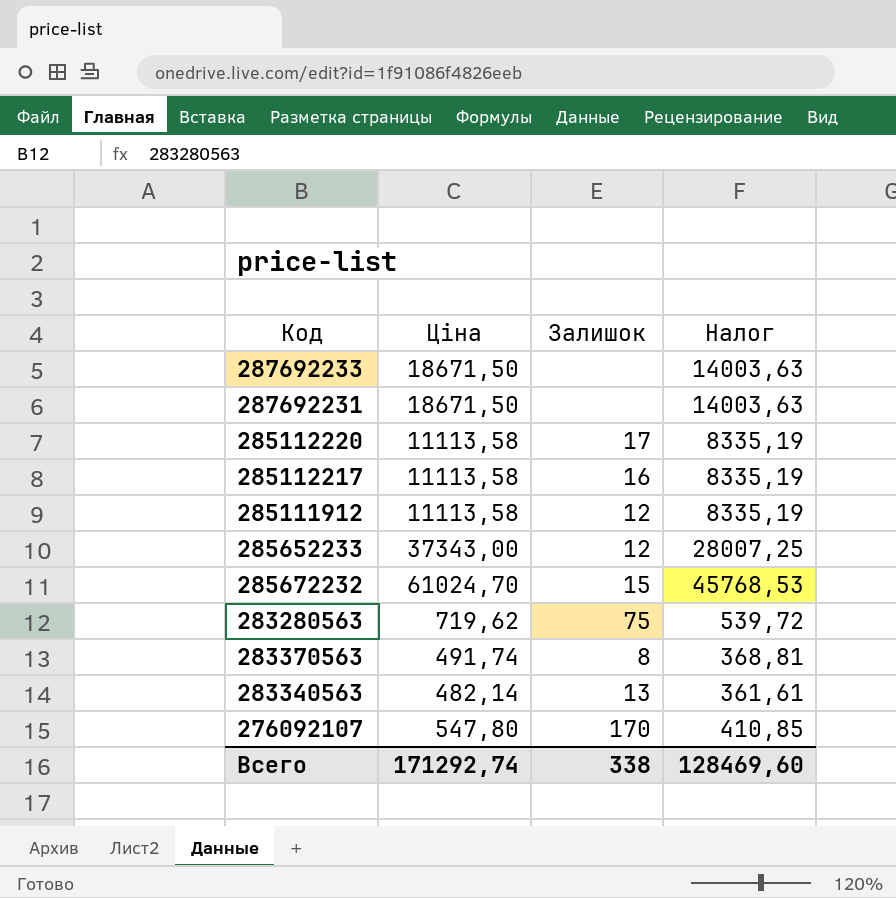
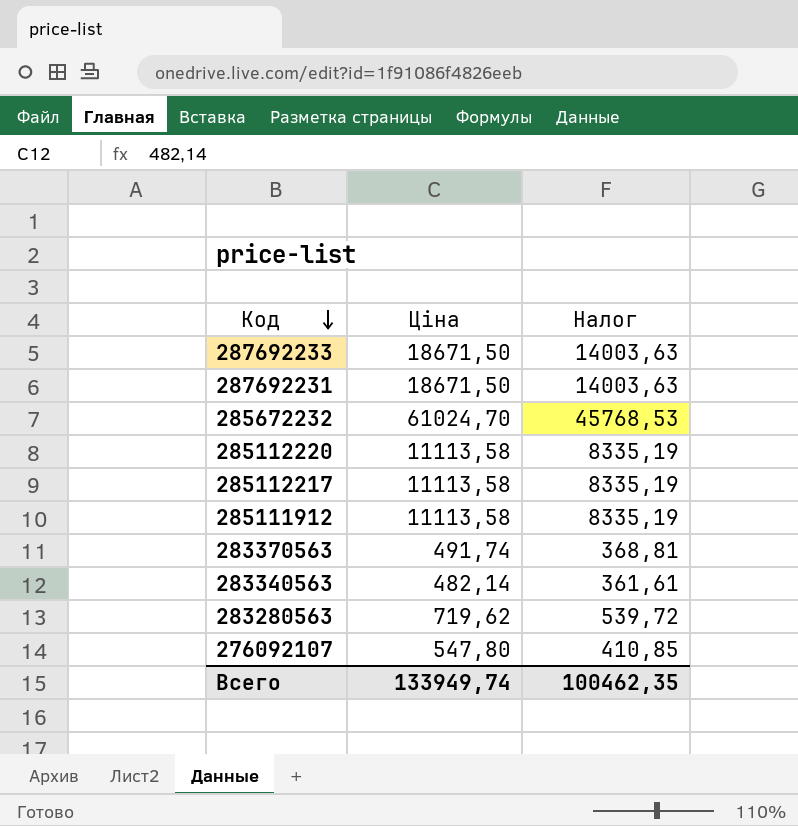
row order: none -> Код descending
column Залишок | position: 3 -> none
row 285652233: 37343,00 | 12 | 28007,25 -> none
Всего | Ціна: 171292,74 -> 133949,74
Всего | Налог: 128469,60 -> 100462,35

